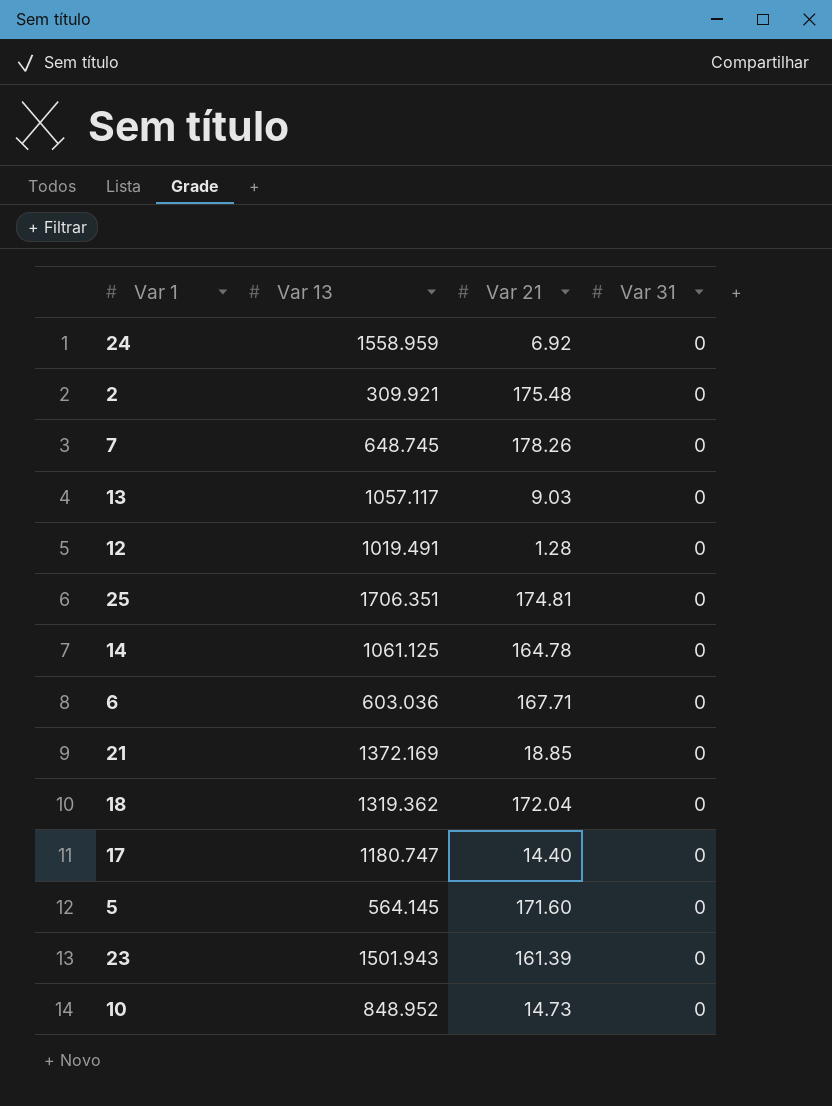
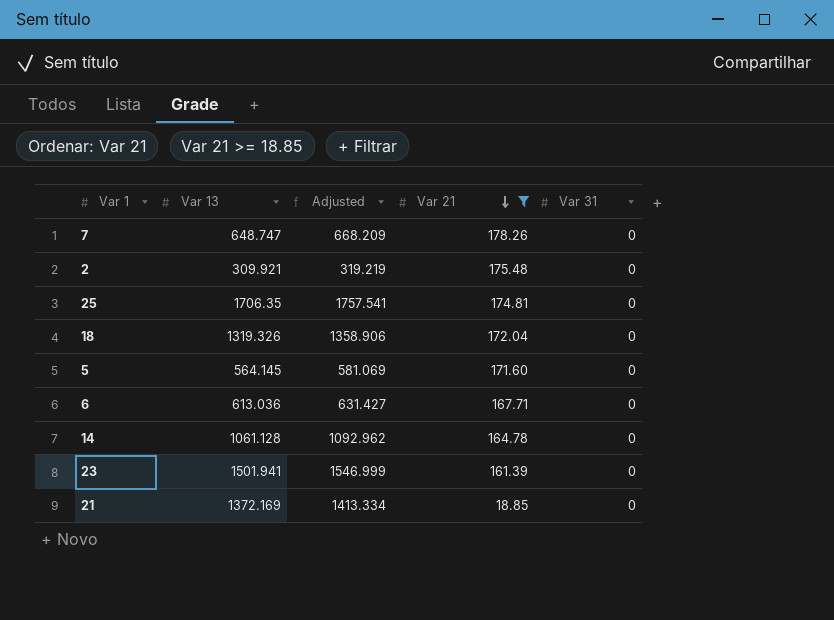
filter: none -> Var 21 >= 18.85
row order: none -> Var 21 descending
column Adjusted | formula: none -> [Var 13] * 1.03
7 | Var 13: 648.745 -> 648.747
25 | Var 13: 1706.351 -> 1706.35
18 | Var 13: 1319.362 -> 1319.326
6 | Var 13: 603.036 -> 613.036
14 | Var 13: 1061.125 -> 1061.128
23 | Var 13: 1501.943 -> 1501.941

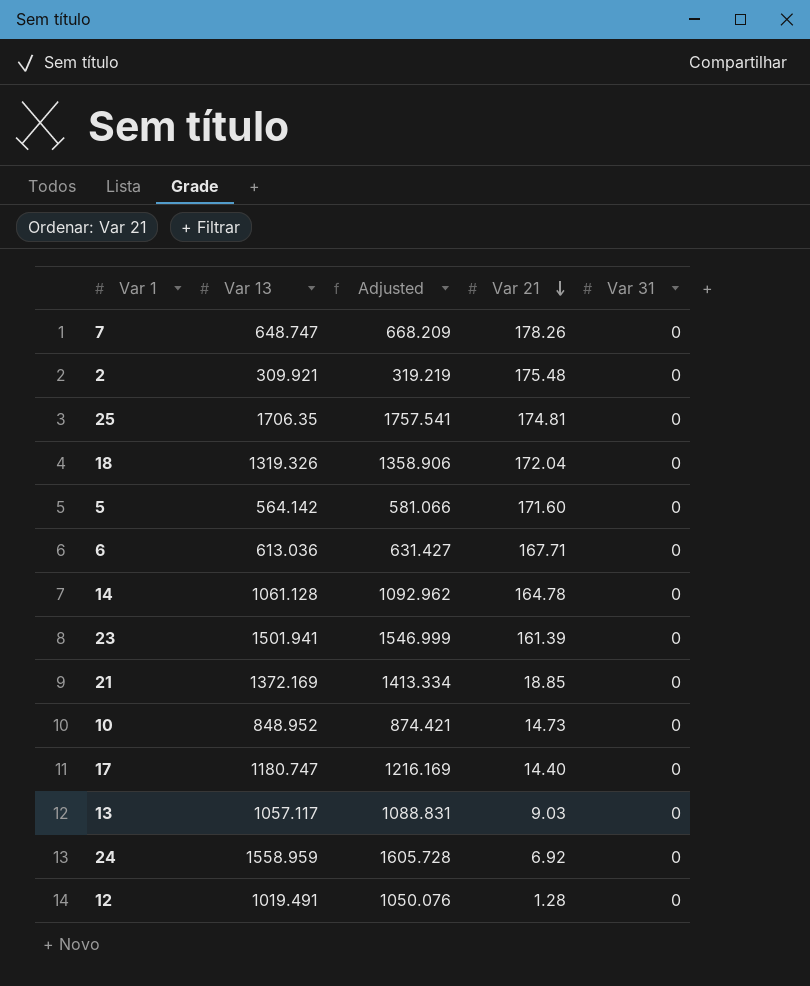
filter: Var 21 >= 18.85 -> none
5 | Var 13: 564.145 -> 564.142
5 | Adjusted: 581.069 -> 581.066

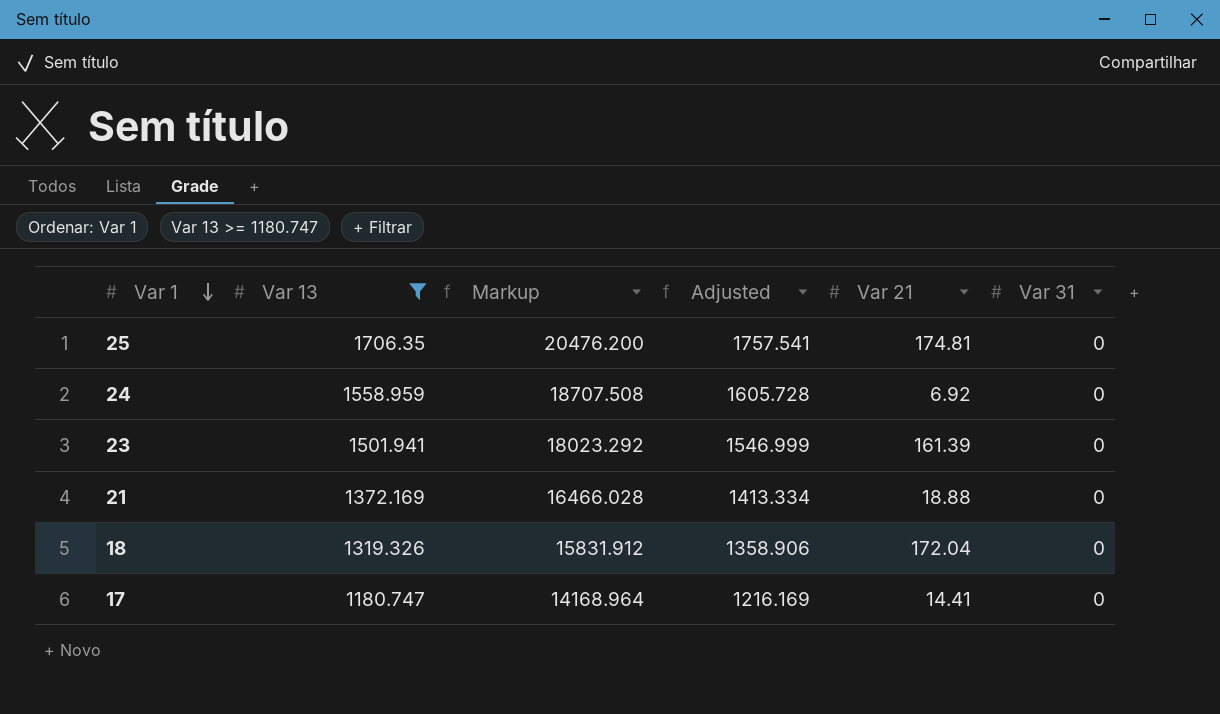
filter: none -> Var 13 >= 1180.747
row order: Var 21 descending -> Var 1 descending
column Markup | formula: none -> [Var 13] * 12
21 | Var 21: 18.85 -> 18.88
17 | Var 21: 14.40 -> 14.41

